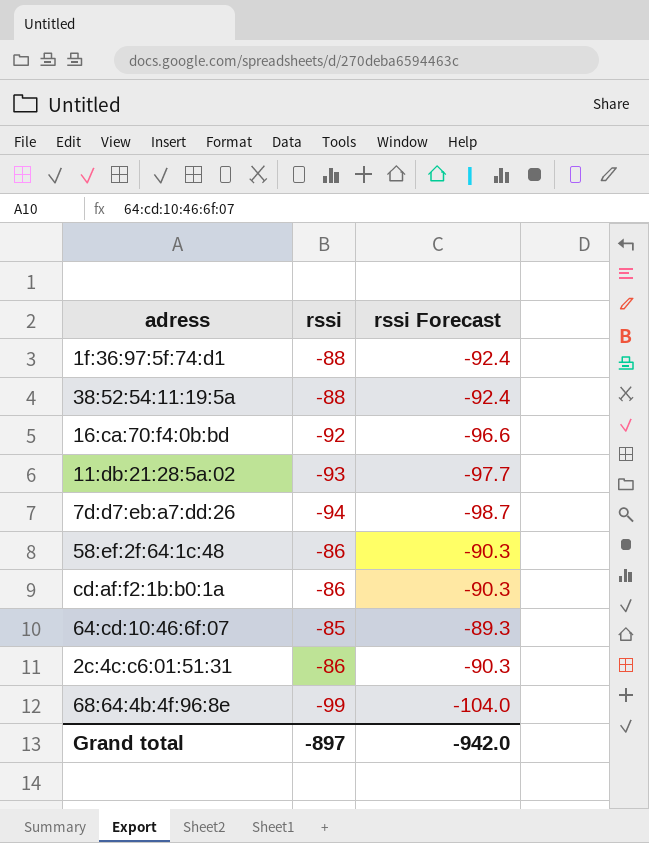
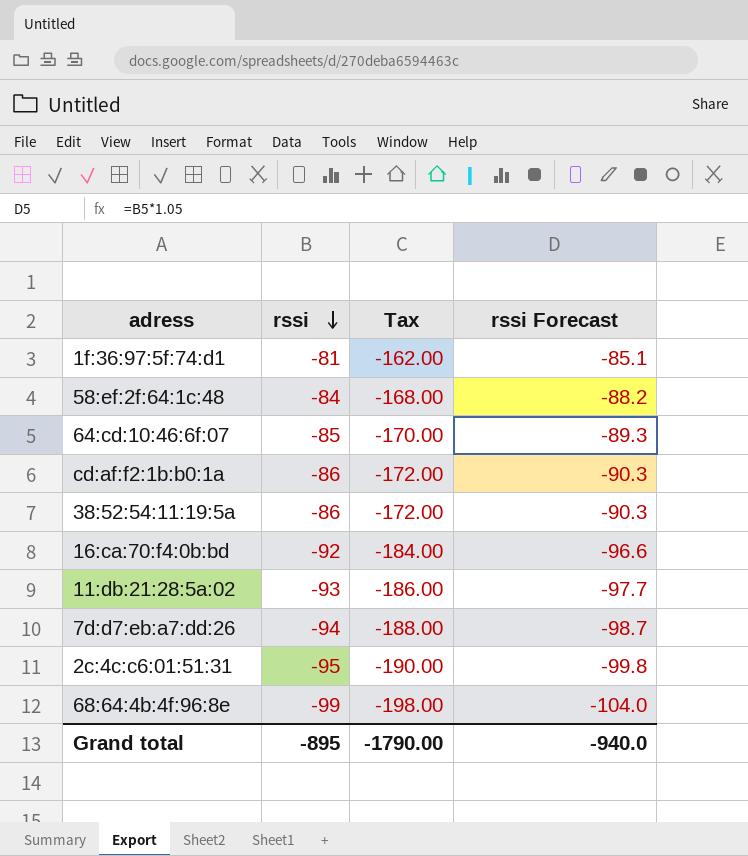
row order: none -> rssi descending
column Tax | formula: none -> [rssi] * 2
1f:36:97:5f:74:d1 | rssi: -88 -> -81
1f:36:97:5f:74:d1 | rssi Forecast: -92.4 -> -85.1
58:ef:2f:64:1c:48 | rssi: -86 -> -84
58:ef:2f:64:1c:48 | rssi Forecast: -90.3 -> -88.2
38:52:54:11:19:5a | rssi: -88 -> -86
38:52:54:11:19:5a | rssi Forecast: -92.4 -> -90.3
2c:4c:c6:01:51:31 | rssi: -86 -> -95
2c:4c:c6:01:51:31 | rssi Forecast: -90.3 -> -99.8
Grand total | rssi: -897 -> -895
Grand total | rssi Forecast: -942.0 -> -940.0

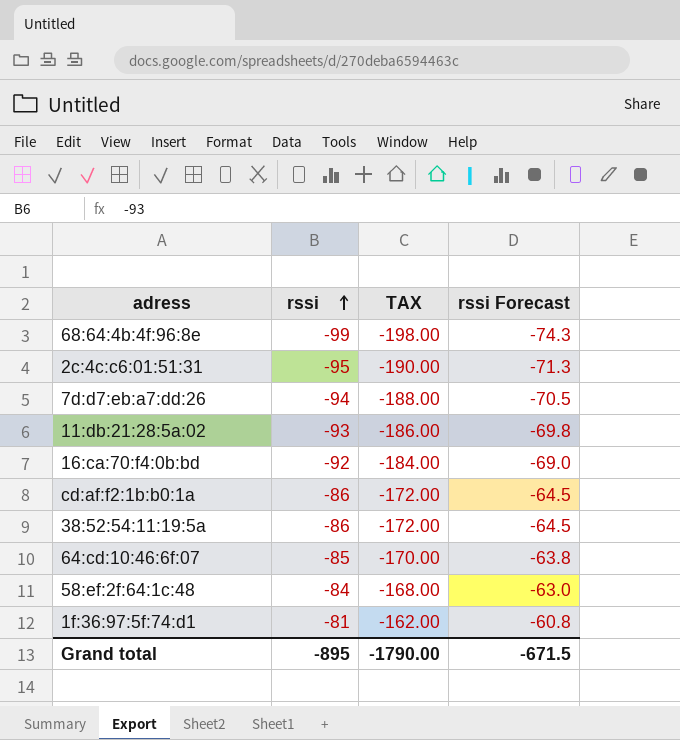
row order: rssi descending -> rssi ascending
column name: Tax -> TAX
column rssi Forecast | formula: [rssi] * 1.05 -> [rssi] * 0.75
Grand total | rssi Forecast: -940.0 -> -671.5

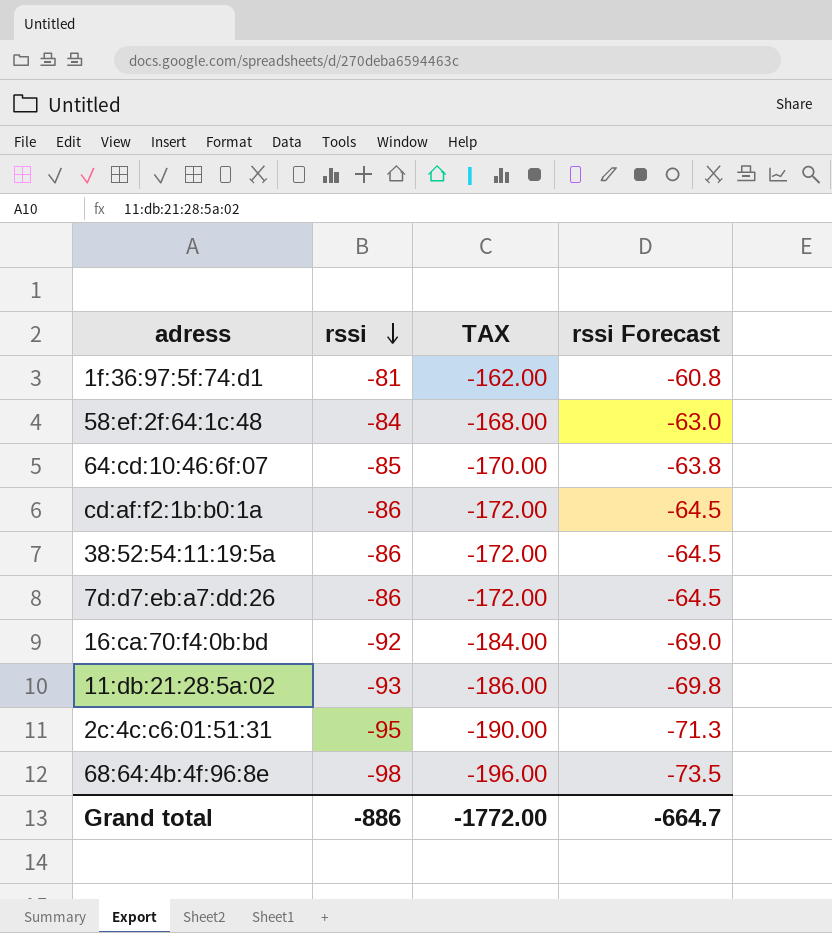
row order: rssi ascending -> rssi descending
7d:d7:eb:a7:dd:26 | rssi: -94 -> -86
7d:d7:eb:a7:dd:26 | TAX: -188.00 -> -172.00
7d:d7:eb:a7:dd:26 | rssi Forecast: -70.5 -> -64.5
68:64:4b:4f:96:8e | rssi: -99 -> -98
68:64:4b:4f:96:8e | TAX: -198.00 -> -196.00
68:64:4b:4f:96:8e | rssi Forecast: -74.3 -> -73.5
Grand total | rssi: -895 -> -886
Grand total | TAX: -1790.00 -> -1772.00
Grand total | rssi Forecast: -671.5 -> -664.7

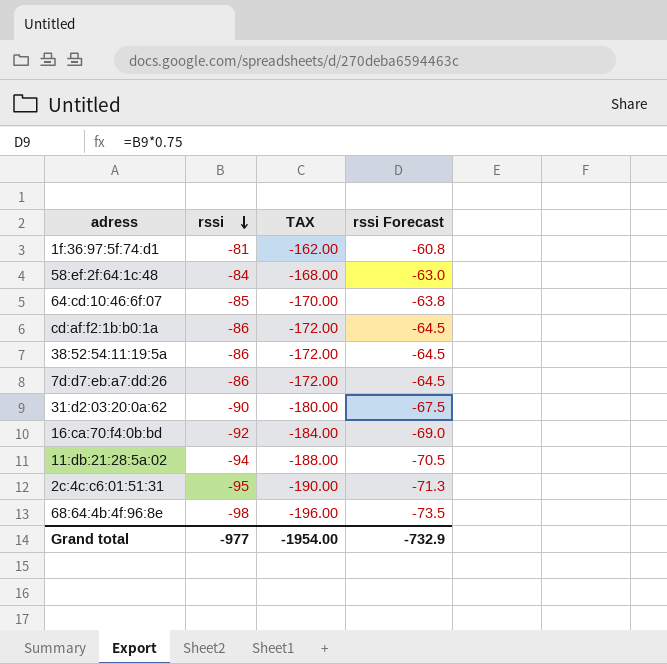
row 31:d2:03:20:0a:62: none -> -90 | -180.00 | -67.5
11:db:21:28:5a:02 | rssi: -93 -> -94
11:db:21:28:5a:02 | TAX: -186.00 -> -188.00
11:db:21:28:5a:02 | rssi Forecast: -69.8 -> -70.5
Grand total | rssi: -886 -> -977
Grand total | TAX: -1772.00 -> -1954.00
Grand total | rssi Forecast: -664.7 -> -732.9

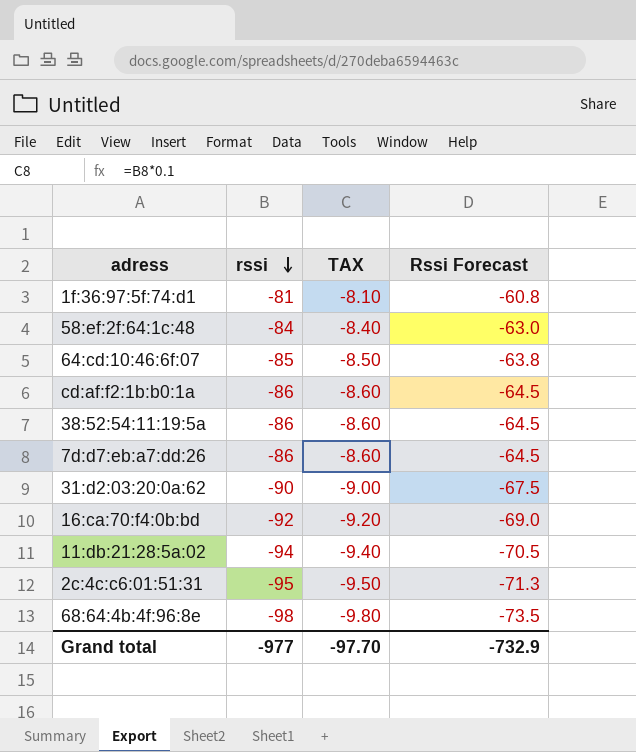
column TAX | formula: [rssi] * 2 -> [rssi] * 0.1
column name: rssi Forecast -> Rssi Forecast
Grand total | TAX: -1954.00 -> -97.70

